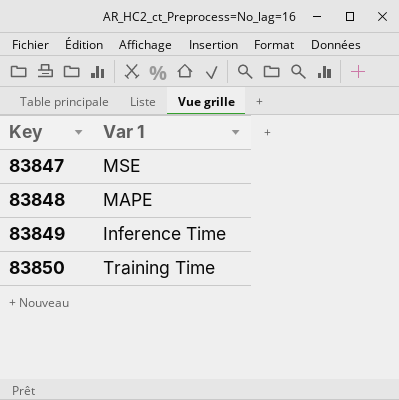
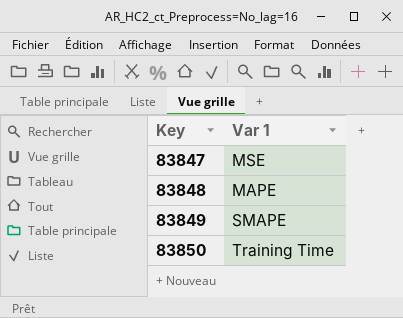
83849 | Var 1: Inference Time -> SMAPE

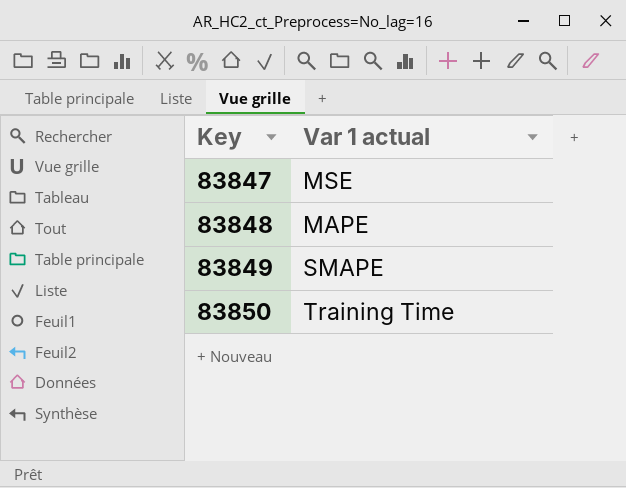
column name: Var 1 -> Var 1 actual

